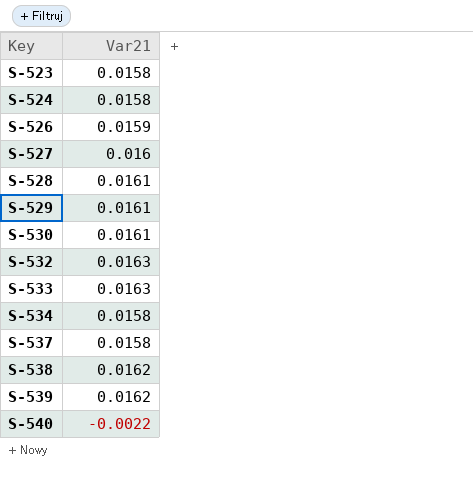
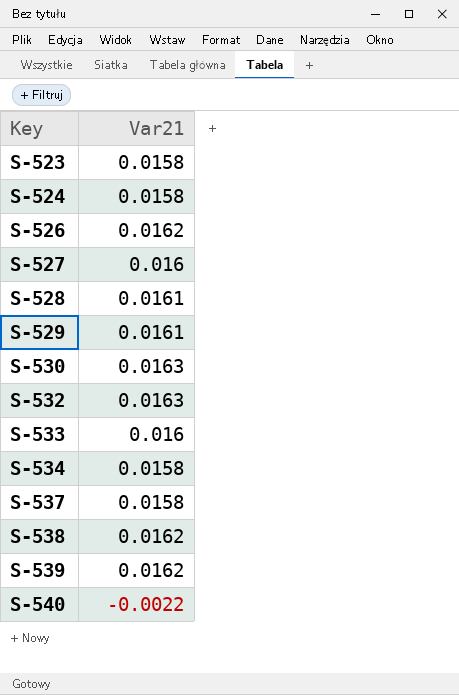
S-526 | Var21: 0.0159 -> 0.0162
S-530 | Var21: 0.0161 -> 0.0163
S-533 | Var21: 0.0163 -> 0.016

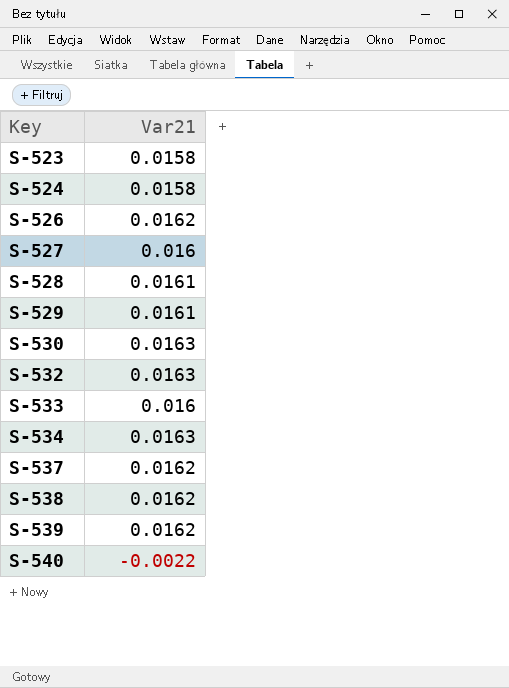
S-534 | Var21: 0.0158 -> 0.0163
S-537 | Var21: 0.0158 -> 0.0162

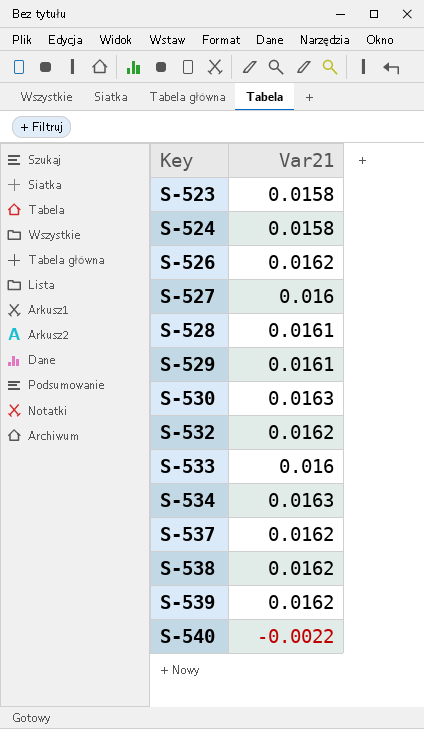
S-532 | Var21: 0.0163 -> 0.0162

